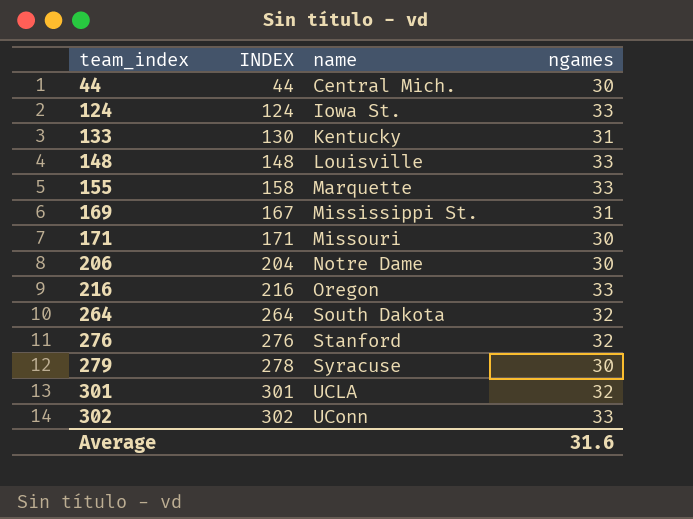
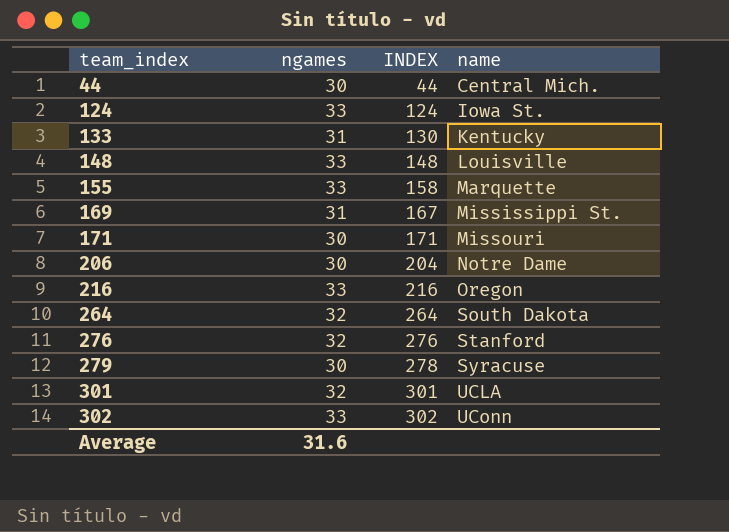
column ngames | position: 4 -> 2

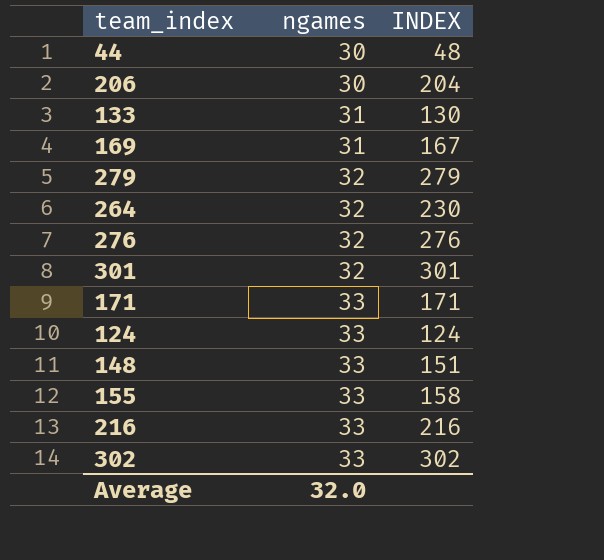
row order: team_index ascending -> ngames ascending
column name | position: 4 -> none
44 | INDEX: 44 -> 48
279 | ngames: 30 -> 32
279 | INDEX: 278 -> 279
264 | INDEX: 264 -> 230
171 | ngames: 30 -> 33
148 | INDEX: 148 -> 151
Average | ngames: 31.6 -> 32.0

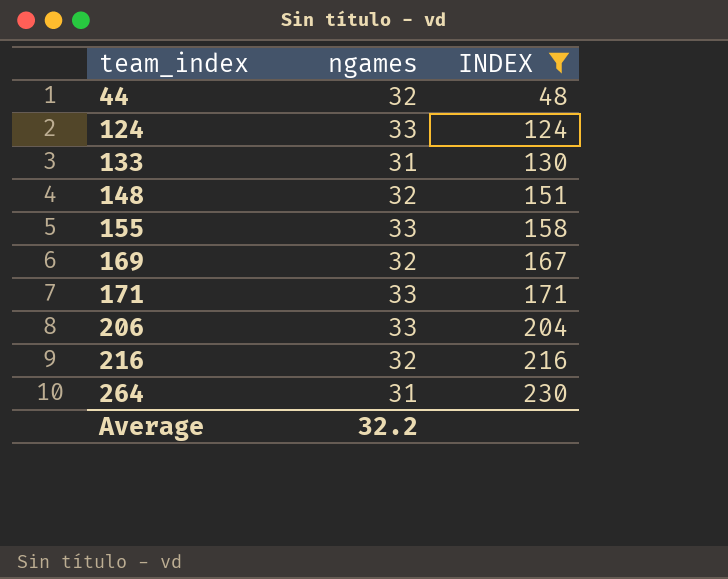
filter: none -> INDEX <= 230
row order: ngames ascending -> team_index ascending
44 | ngames: 30 -> 32
148 | ngames: 33 -> 32
169 | ngames: 31 -> 32
206 | ngames: 30 -> 33
216 | ngames: 33 -> 32
264 | ngames: 32 -> 31
Average | ngames: 32.0 -> 32.2

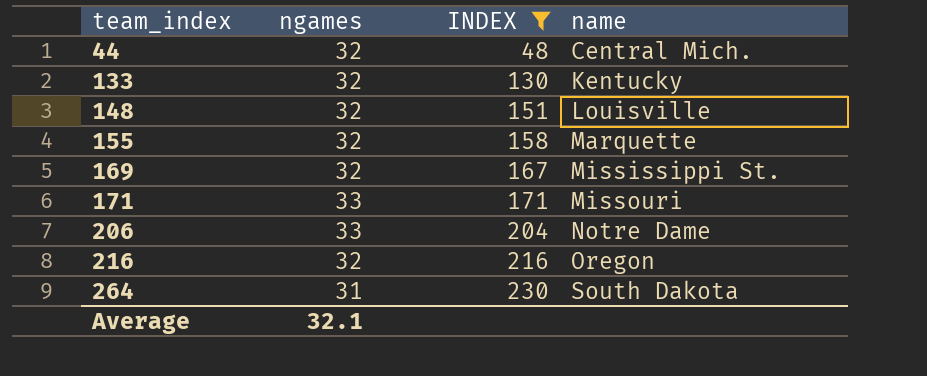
column name | position: none -> 4
row 124: 33 | 124 -> none
133 | ngames: 31 -> 32
155 | ngames: 33 -> 32
Average | ngames: 32.2 -> 32.1

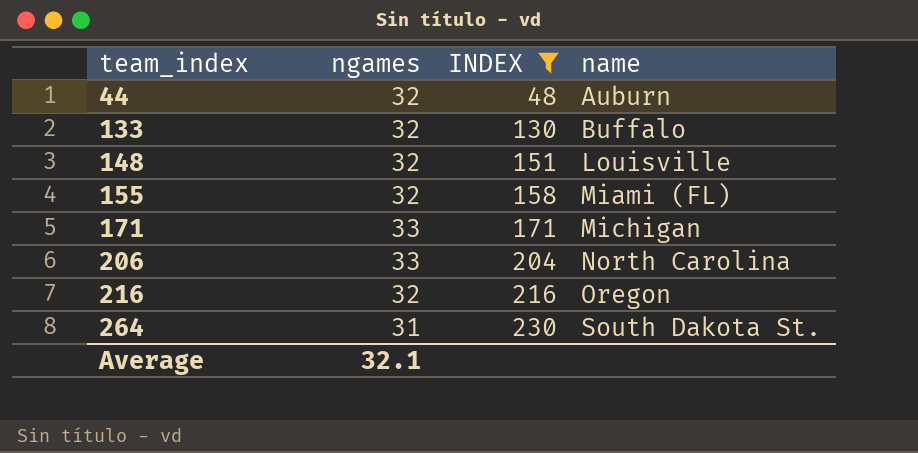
row 169: 32 | 167 | Mississippi St. -> none
44 | name: Central Mich. -> Auburn
133 | name: Kentucky -> Buffalo
155 | name: Marquette -> Miami (FL)
171 | name: Missouri -> Michigan
206 | name: Notre Dame -> North Carolina
264 | name: South Dakota -> South Dakota St.

